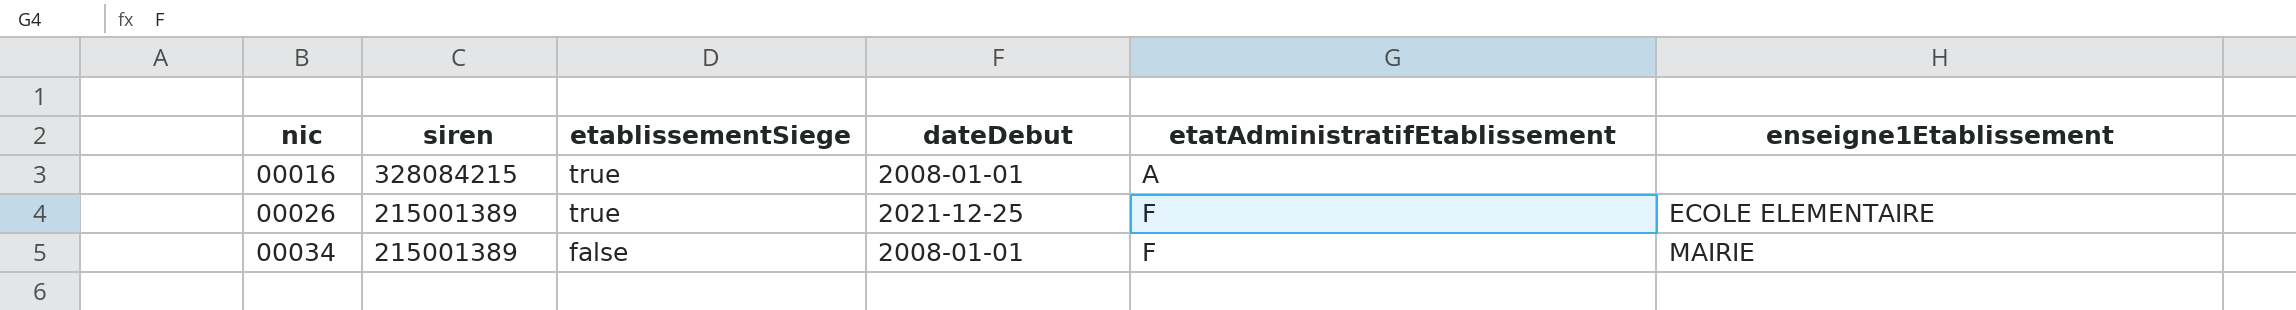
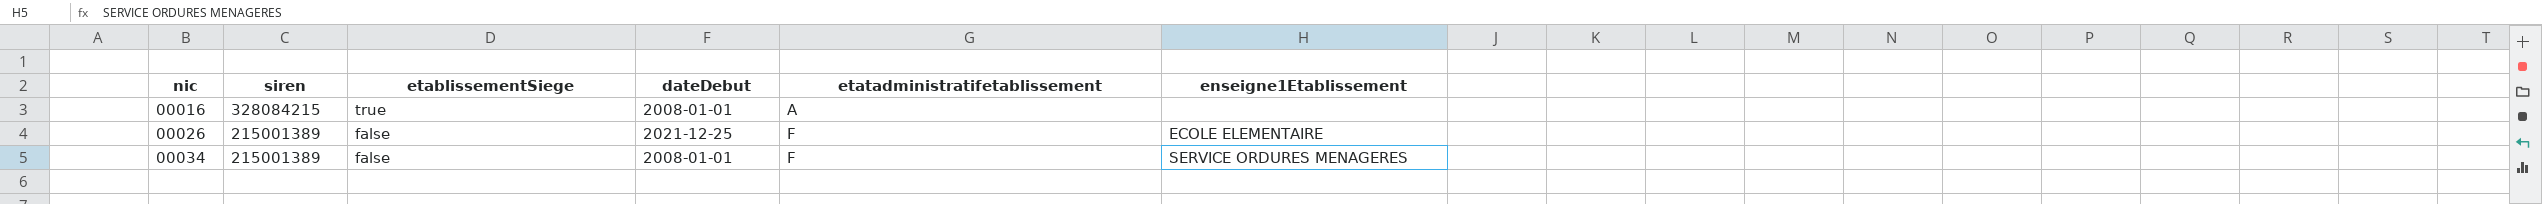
column name: etatAdministratifEtablissement -> etatadministratifetablissement
00026 | etablissementSiege: true -> false
00034 | enseigne1Etablissement: MAIRIE -> SERVICE ORDURES MENAGERES

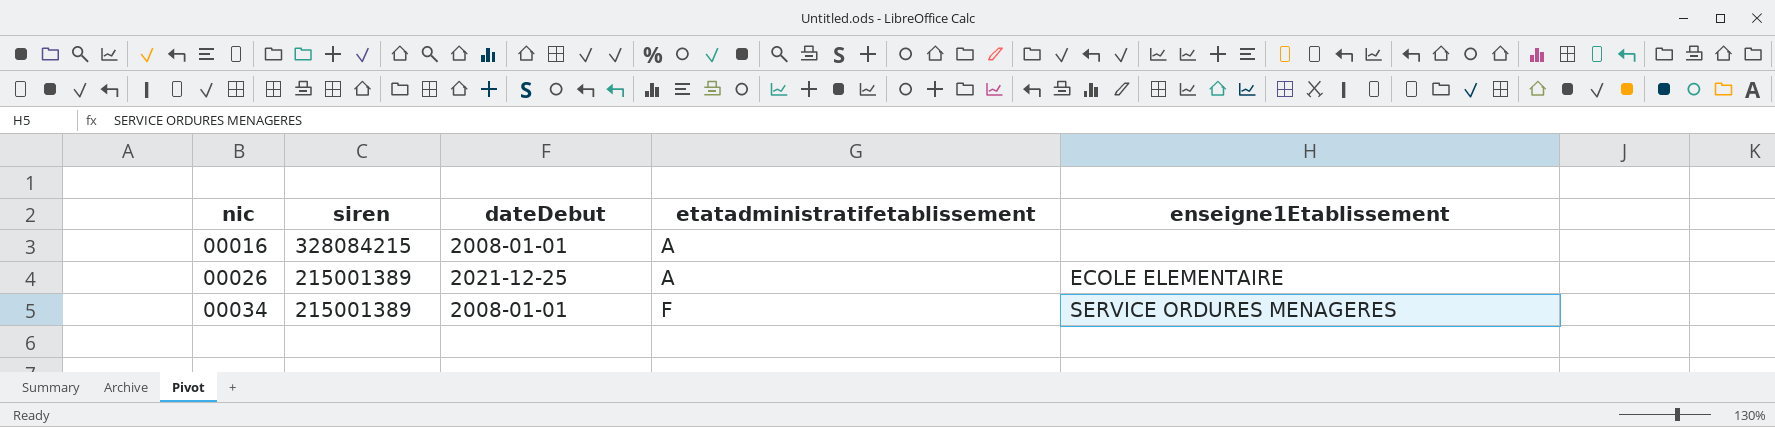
column etablissementSiege | position: 3 -> none
00026 | etatadministratifetablissement: F -> A

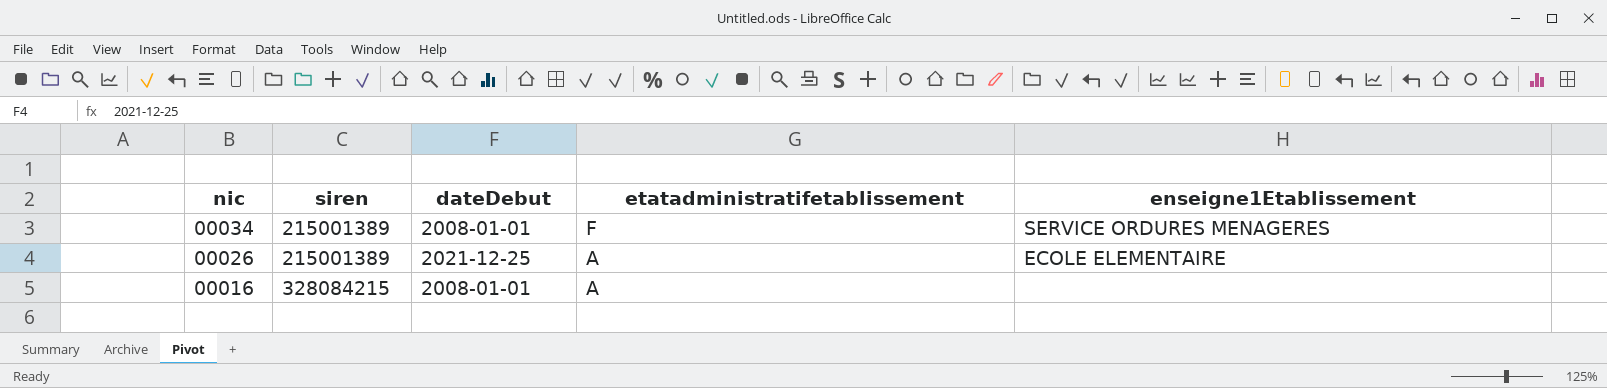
row order: nic ascending -> nic descending

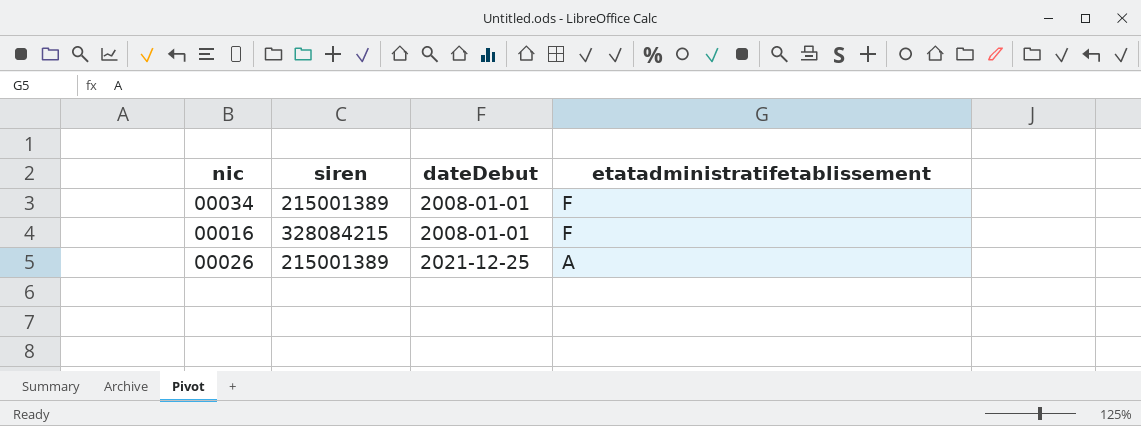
row order: nic descending -> dateDebut ascending
column enseigne1Etablissement | position: 5 -> none
00016 | etatadministratifetablissement: A -> F

